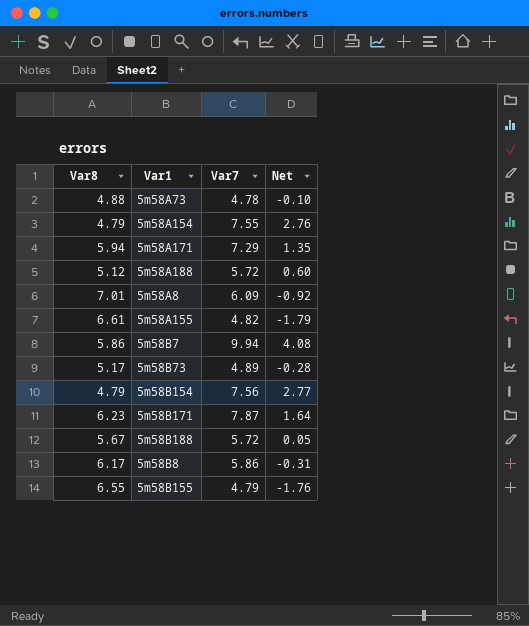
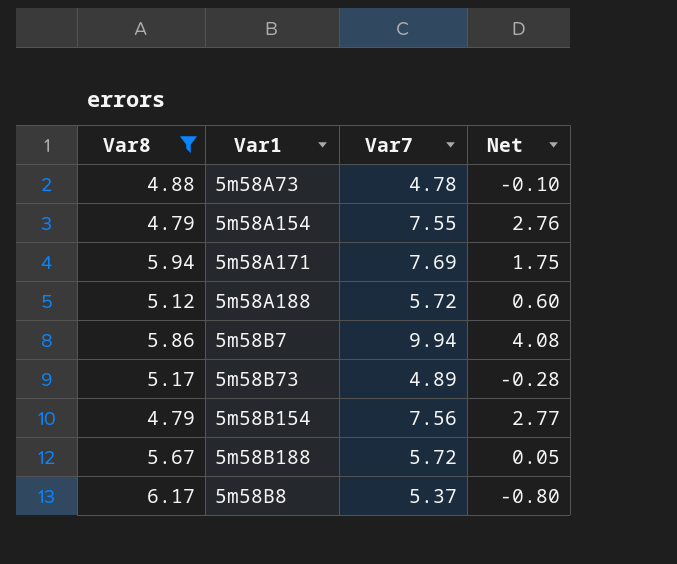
filter: none -> Var8 <= 6.17
5m58A171 | Var7: 7.29 -> 7.69
5m58A171 | Net: 1.35 -> 1.75
5m58B8 | Var7: 5.86 -> 5.37
5m58B8 | Net: -0.31 -> -0.80

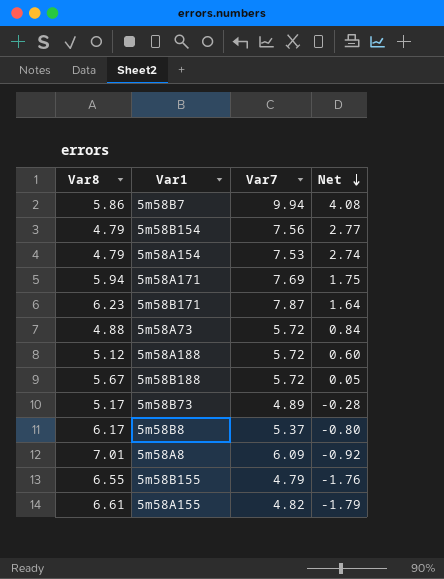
filter: Var8 <= 6.17 -> none
row order: none -> Net descending
5m58A154 | Var7: 7.55 -> 7.53
5m58A154 | Net: 2.76 -> 2.74
5m58A73 | Var7: 4.78 -> 5.72
5m58A73 | Net: -0.10 -> 0.84

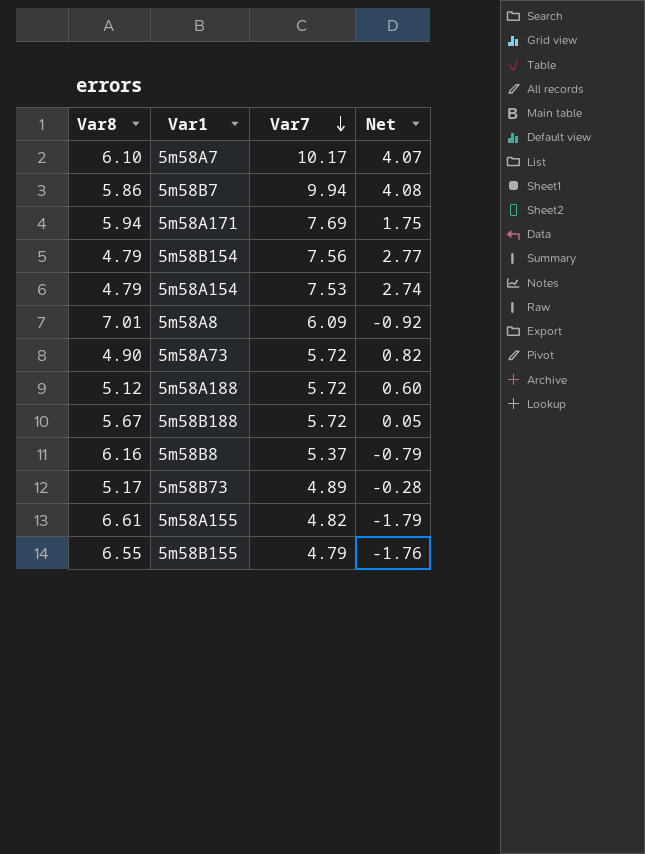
row order: Net descending -> Var7 descending
row 5m58B171: 6.23 | 7.87 | 1.64 -> none
row 5m58A7: none -> 6.10 | 10.17 | 4.07
5m58A73 | Var8: 4.88 -> 4.90
5m58A73 | Net: 0.84 -> 0.82
5m58B8 | Var8: 6.17 -> 6.16
5m58B8 | Net: -0.80 -> -0.79

